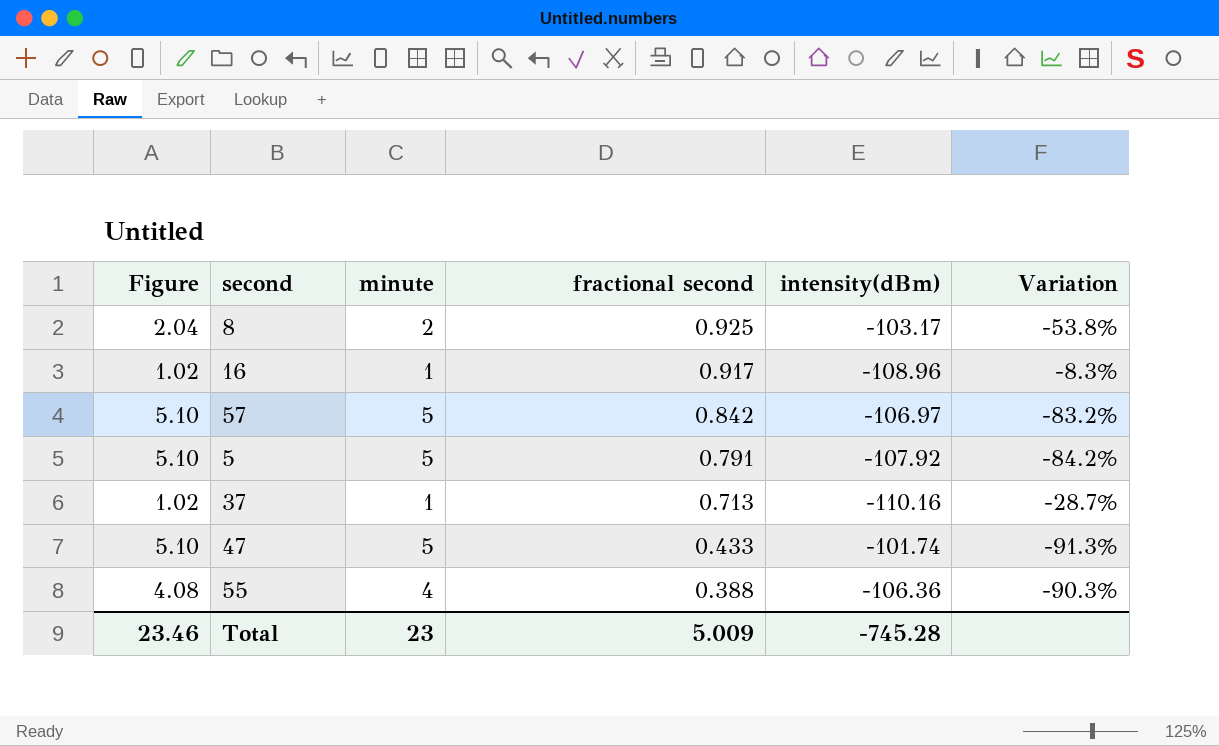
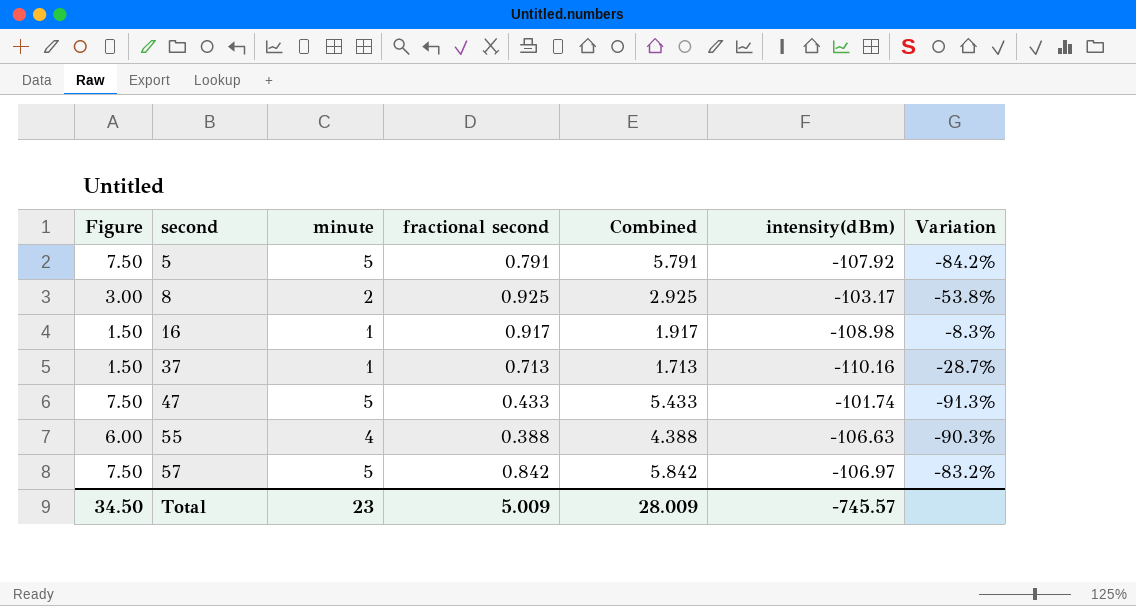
row order: fractional second descending -> second ascending
column Figure | formula: [minute] * 1.02 -> [minute] * 1.5
column Combined | formula: none -> [minute] + [fractional second]
16 | intensity(dBm): -108.96 -> -108.98
55 | intensity(dBm): -106.36 -> -106.63
Total | Figure: 23.46 -> 34.50
Total | intensity(dBm): -745.28 -> -745.57

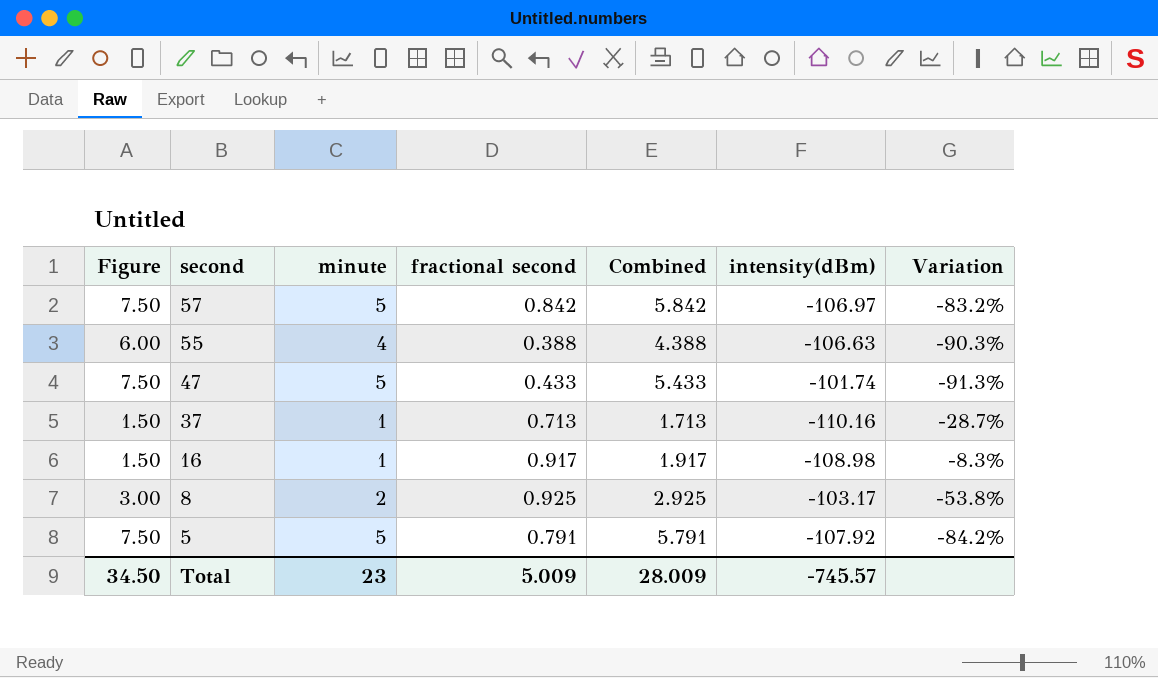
row order: second ascending -> second descending

